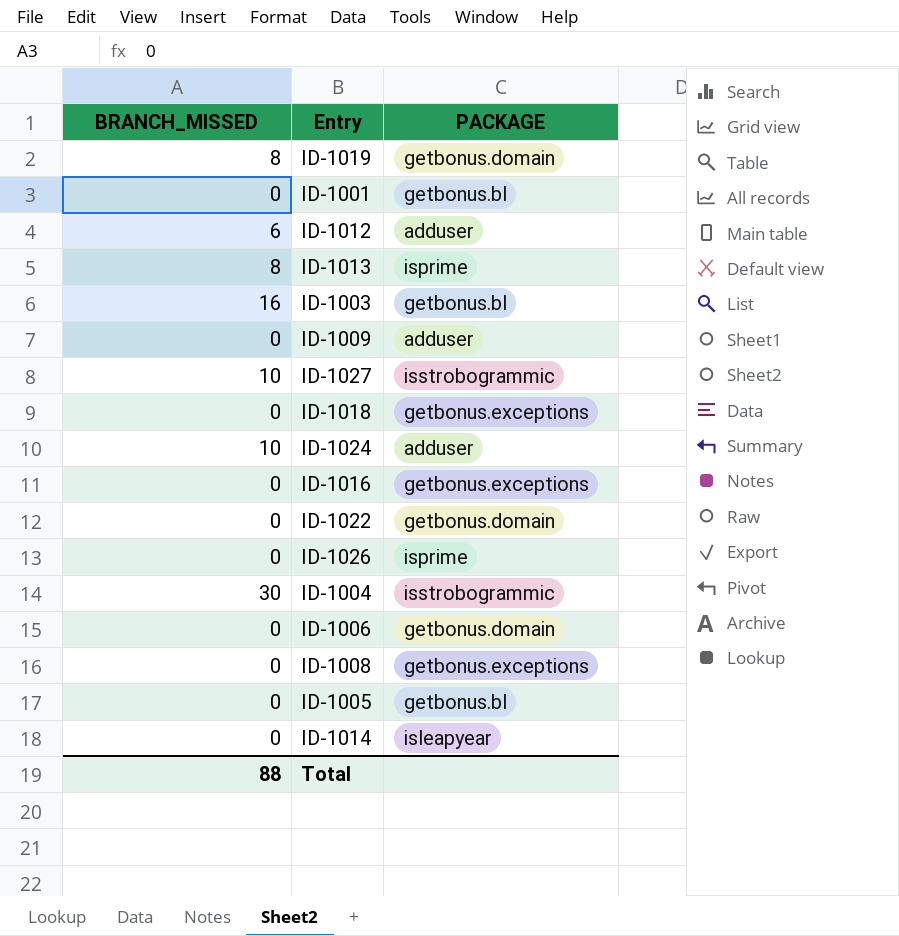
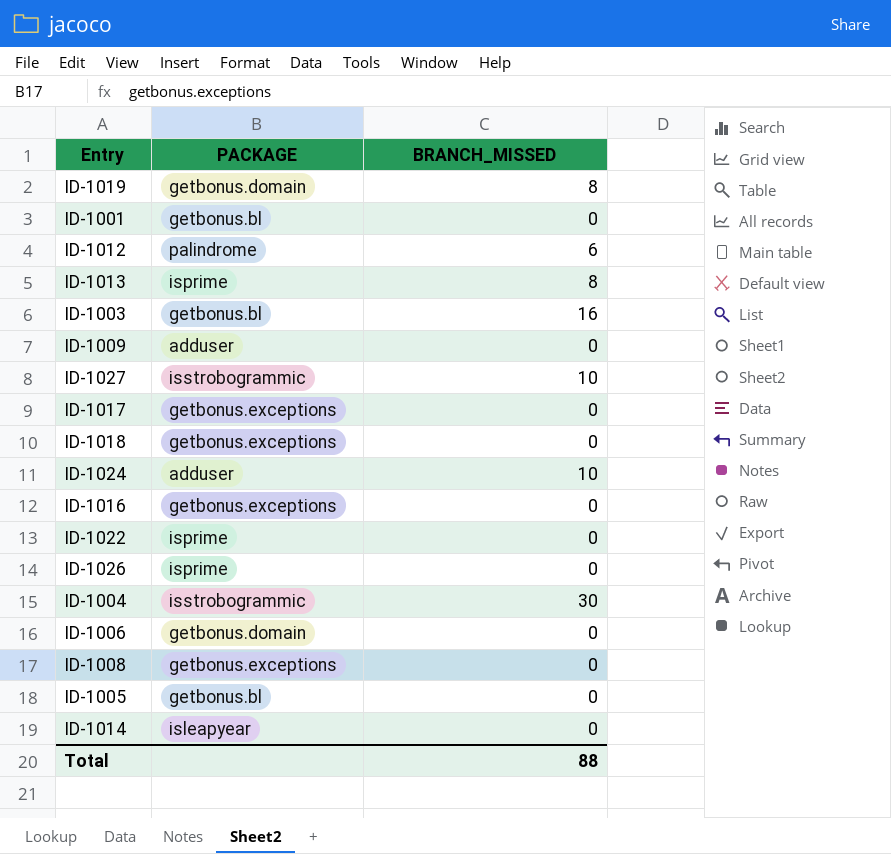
column BRANCH_MISSED | position: 1 -> 3
ID-1012 | PACKAGE: adduser -> palindrome
row ID-1017: none -> getbonus.exceptions | 0
ID-1022 | PACKAGE: getbonus.domain -> isprime

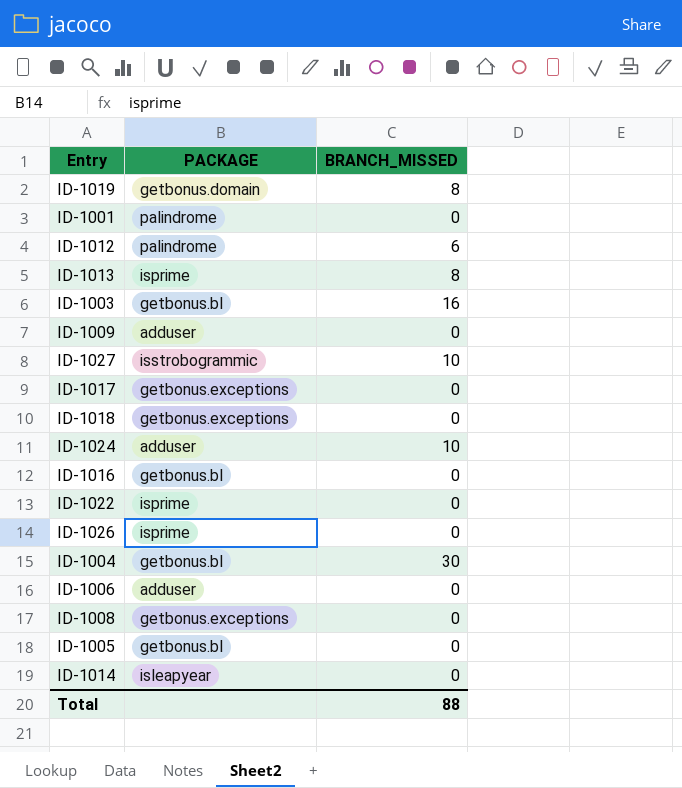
ID-1001 | PACKAGE: getbonus.bl -> palindrome
ID-1016 | PACKAGE: getbonus.exceptions -> getbonus.bl
ID-1004 | PACKAGE: isstrobogrammic -> getbonus.bl
ID-1006 | PACKAGE: getbonus.domain -> adduser

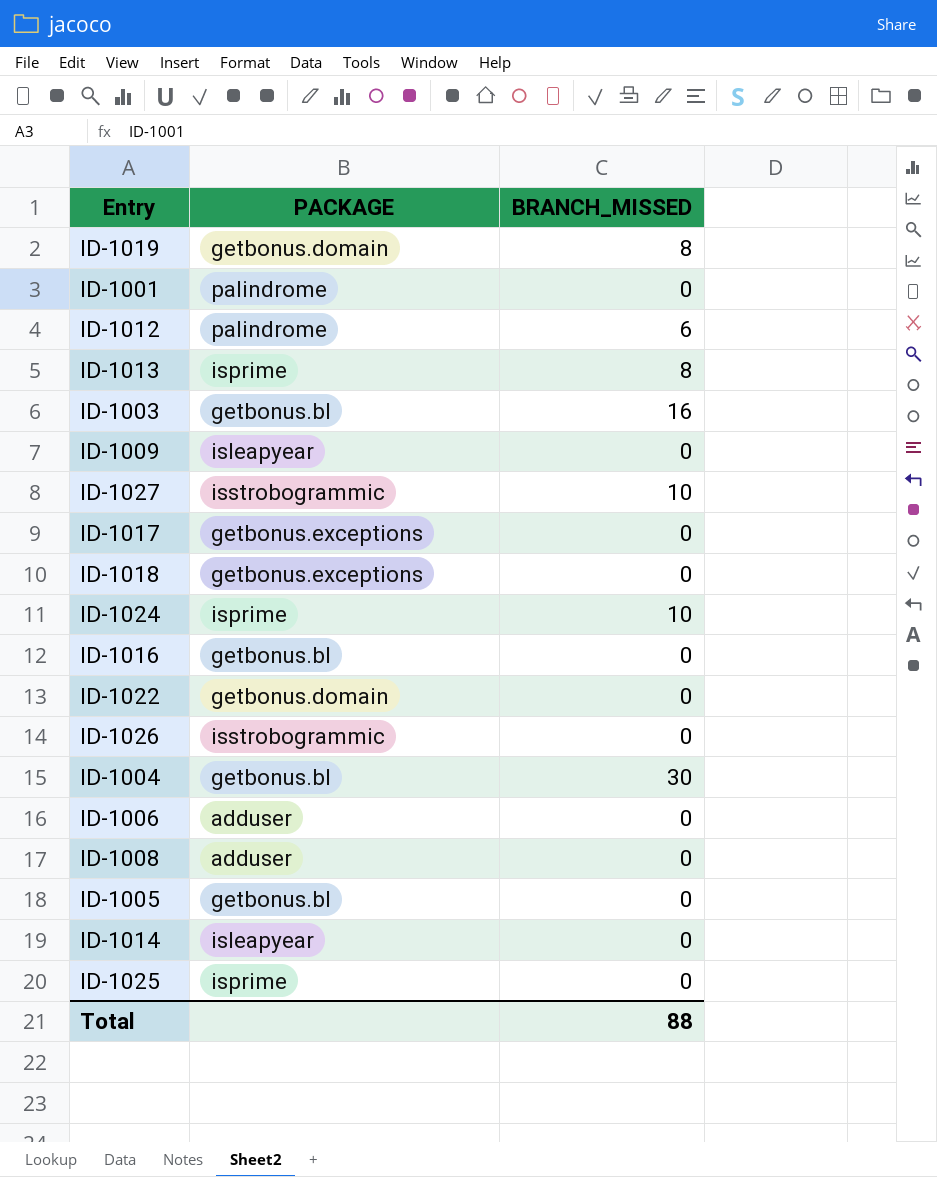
ID-1009 | PACKAGE: adduser -> isleapyear
ID-1024 | PACKAGE: adduser -> isprime
ID-1022 | PACKAGE: isprime -> getbonus.domain
ID-1026 | PACKAGE: isprime -> isstrobogrammic
ID-1008 | PACKAGE: getbonus.exceptions -> adduser
row ID-1025: none -> isprime | 0

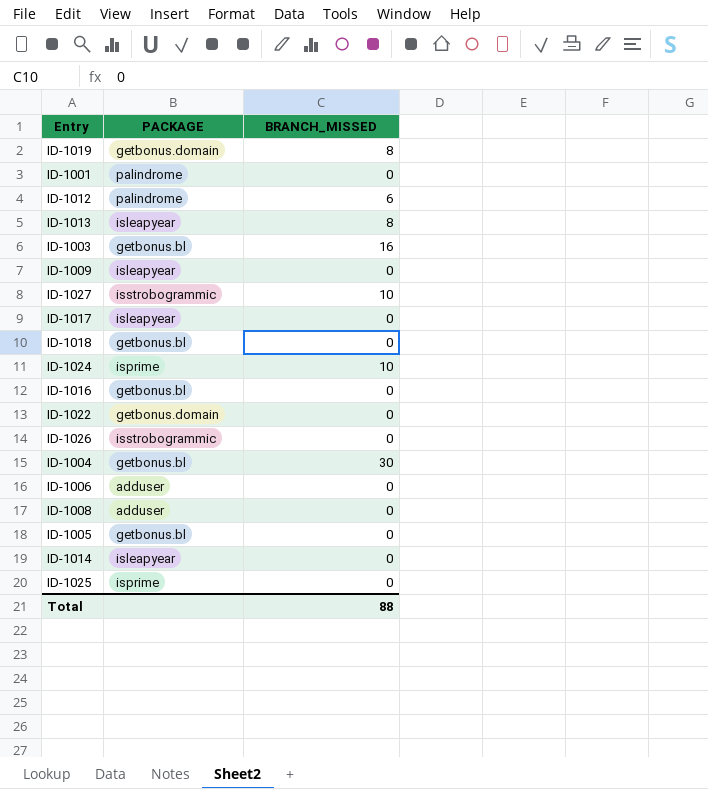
ID-1013 | PACKAGE: isprime -> isleapyear
ID-1017 | PACKAGE: getbonus.exceptions -> isleapyear
ID-1018 | PACKAGE: getbonus.exceptions -> getbonus.bl

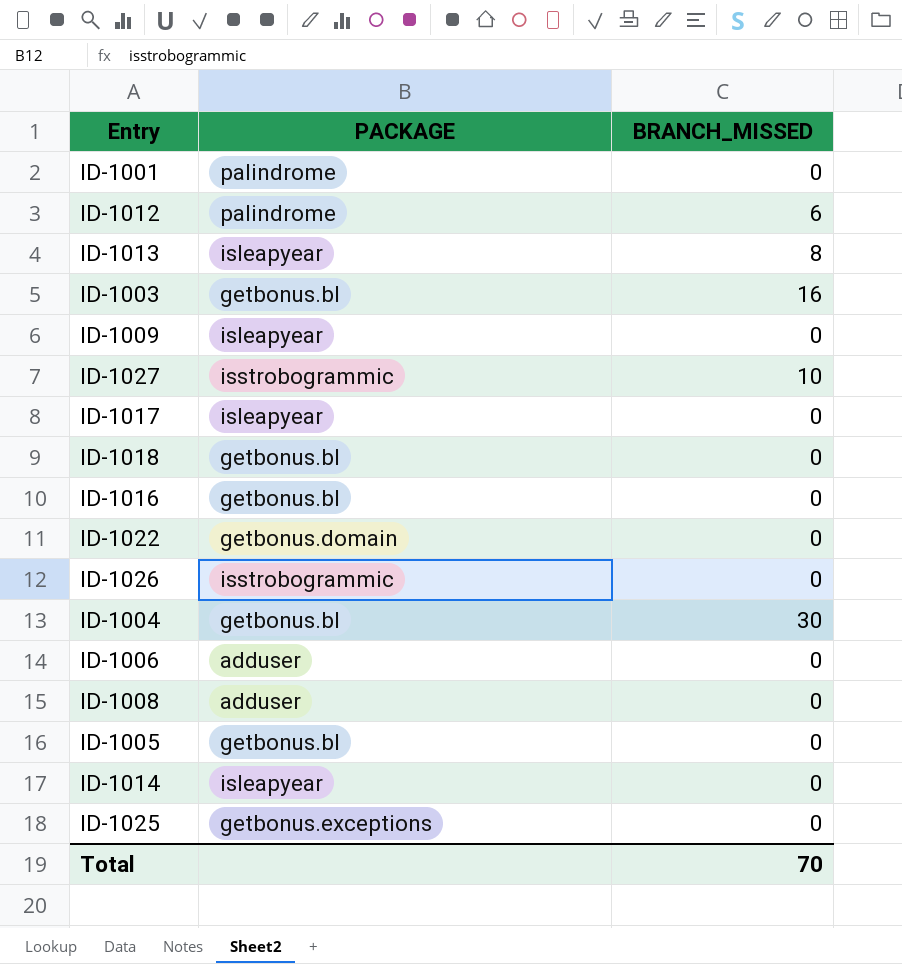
row ID-1019: getbonus.domain | 8 -> none
row ID-1024: isprime | 10 -> none
ID-1025 | PACKAGE: isprime -> getbonus.exceptions
Total | BRANCH_MISSED: 88 -> 70

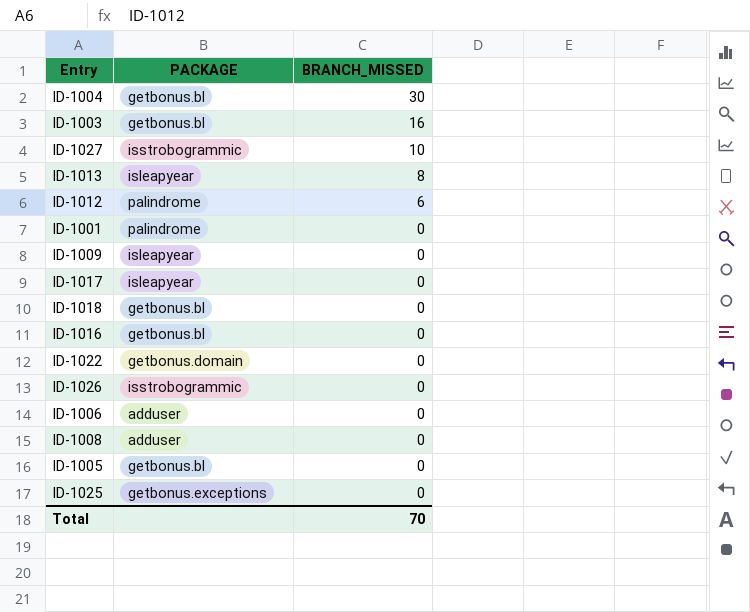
row order: none -> BRANCH_MISSED descending
row ID-1014: isleapyear | 0 -> none

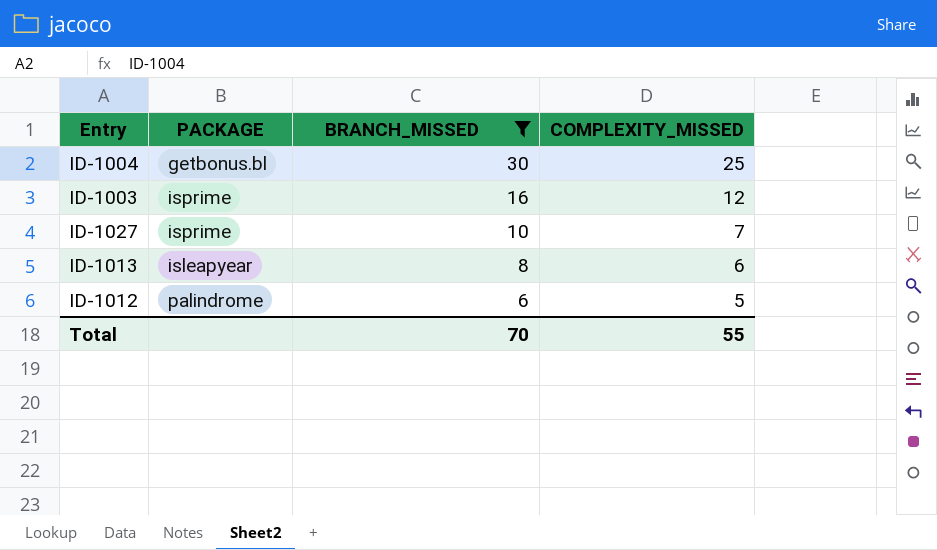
filter: none -> BRANCH_MISSED != 0
column COMPLEXITY_MISSED | position: none -> 4
ID-1003 | PACKAGE: getbonus.bl -> isprime
ID-1027 | PACKAGE: isstrobogrammic -> isprime

